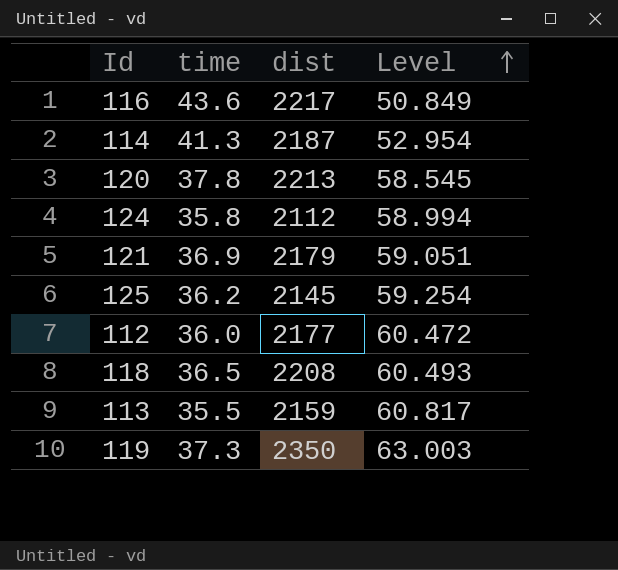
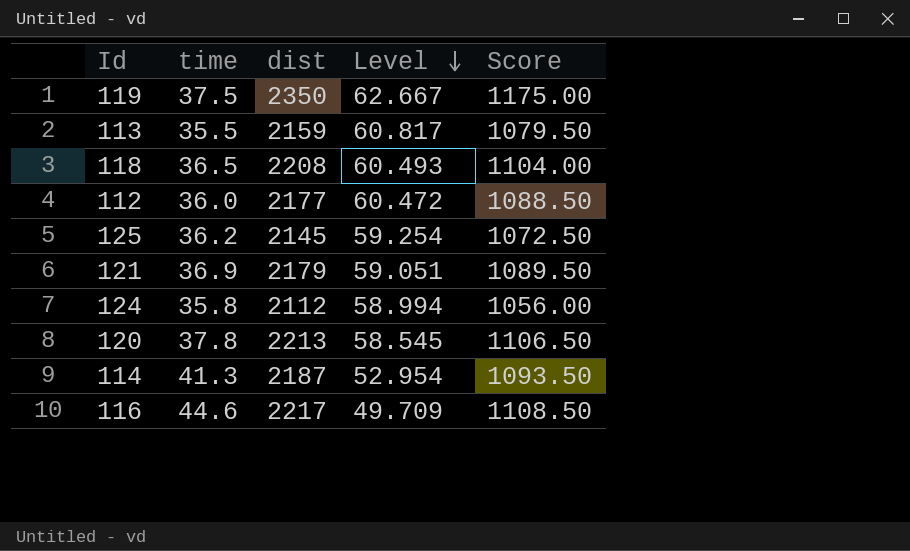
row order: Level ascending -> Level descending
column Score | formula: none -> [dist] * 0.5
119 | time: 37.3 -> 37.5
119 | Level: 63.003 -> 62.667
116 | time: 43.6 -> 44.6
116 | Level: 50.849 -> 49.709

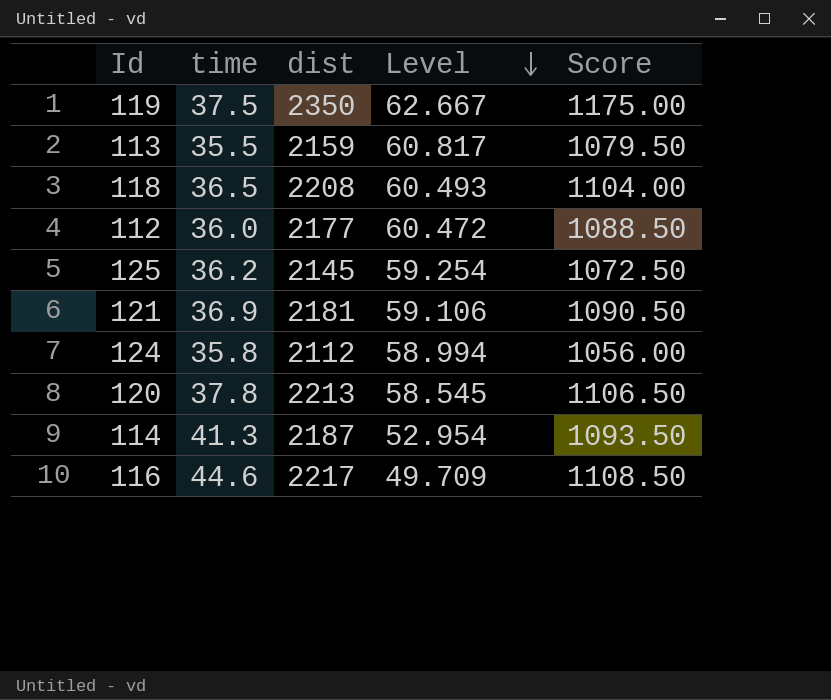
121 | dist: 2179 -> 2181
121 | Level: 59.051 -> 59.106
121 | Score: 1089.50 -> 1090.50

